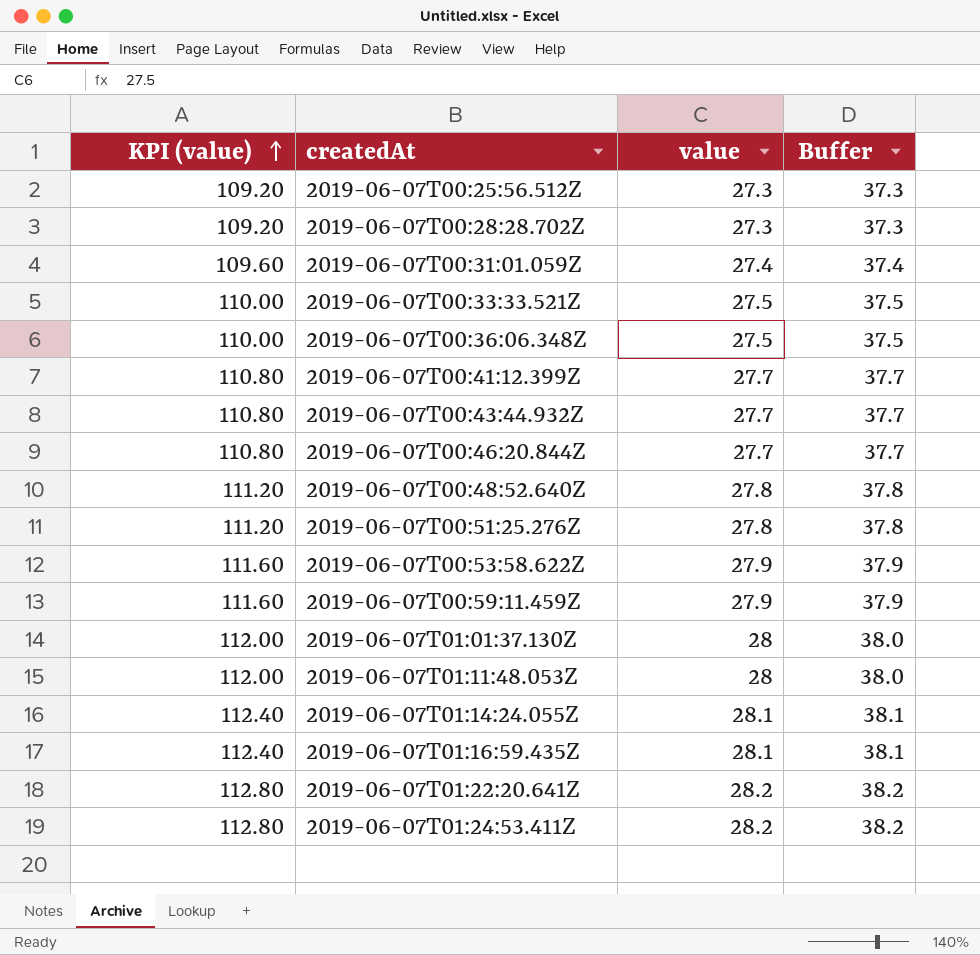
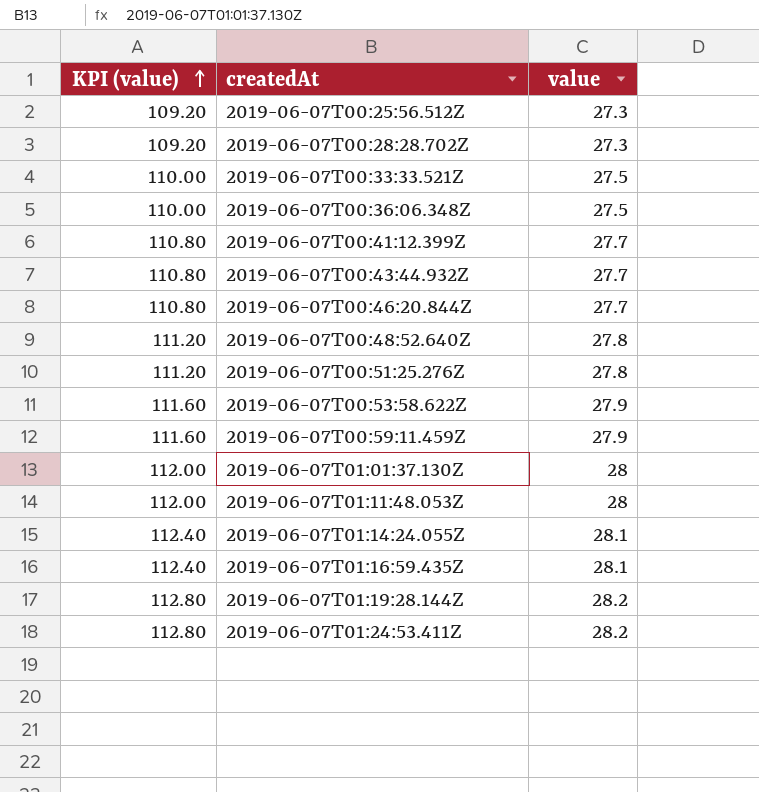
column Buffer | formula: [value] + 10 -> none
row 2019-06-07T00:31:01.059Z: 109.60 | 27.4 | 37.4 -> none
row 2019-06-07T01:22:20.641Z: 112.80 | 28.2 | 38.2 -> none
row 2019-06-07T01:19:28.144Z: none -> 112.80 | 28.2

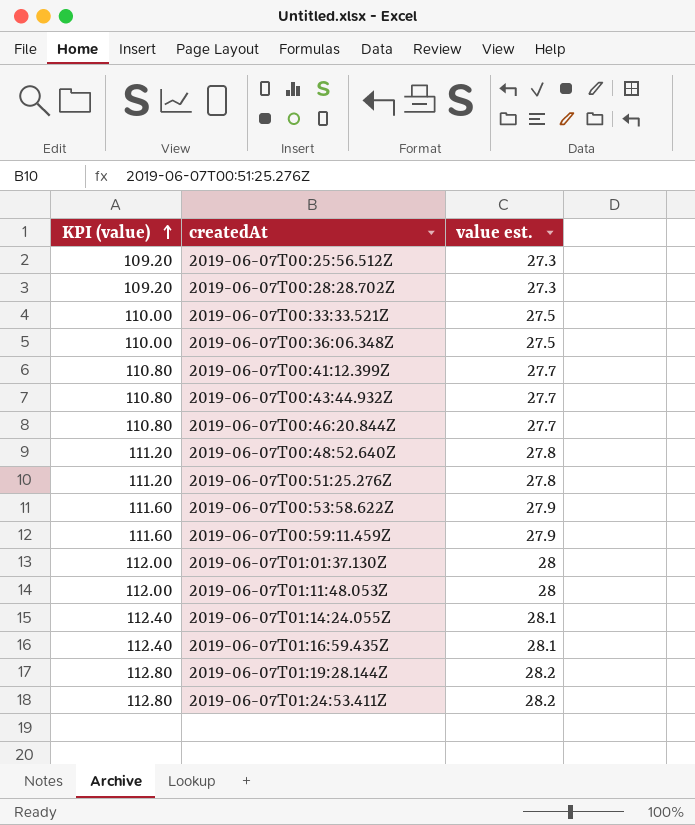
column name: value -> value est.

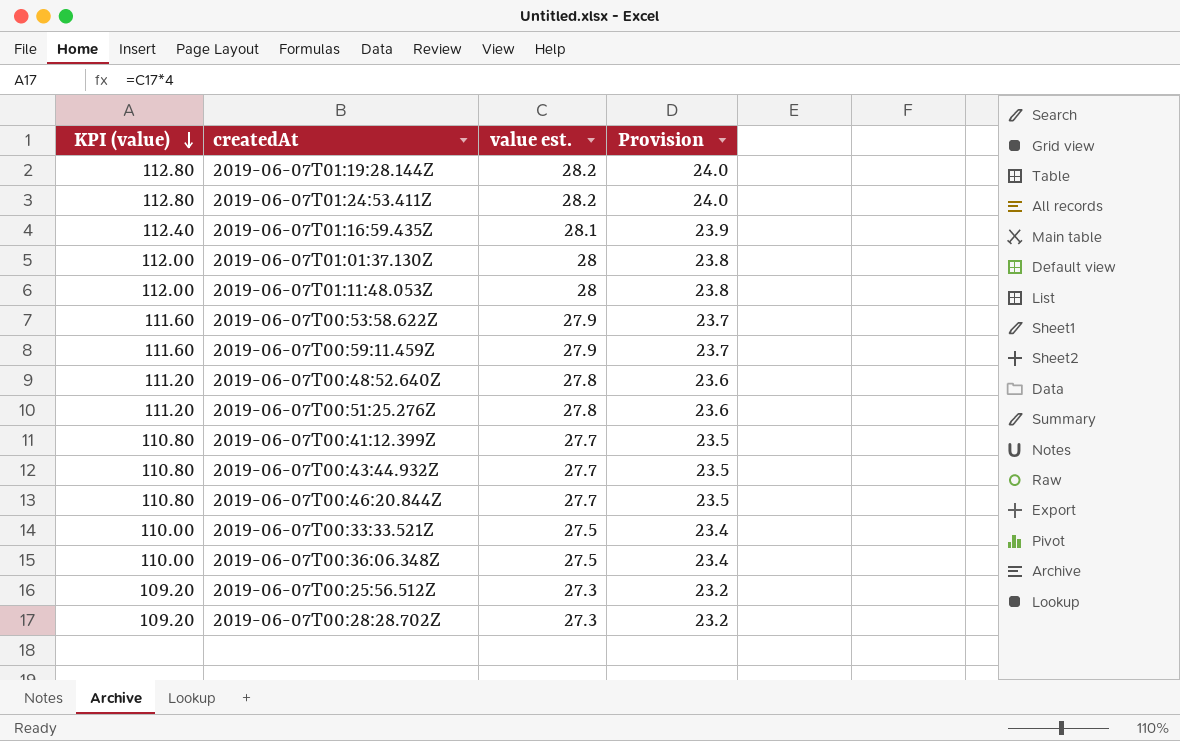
row order: KPI (value) ascending -> KPI (value) descending
column Provision | formula: none -> [value est.] * 0.85
row 2019-06-07T01:14:24.055Z: 112.40 | 28.1 -> none

